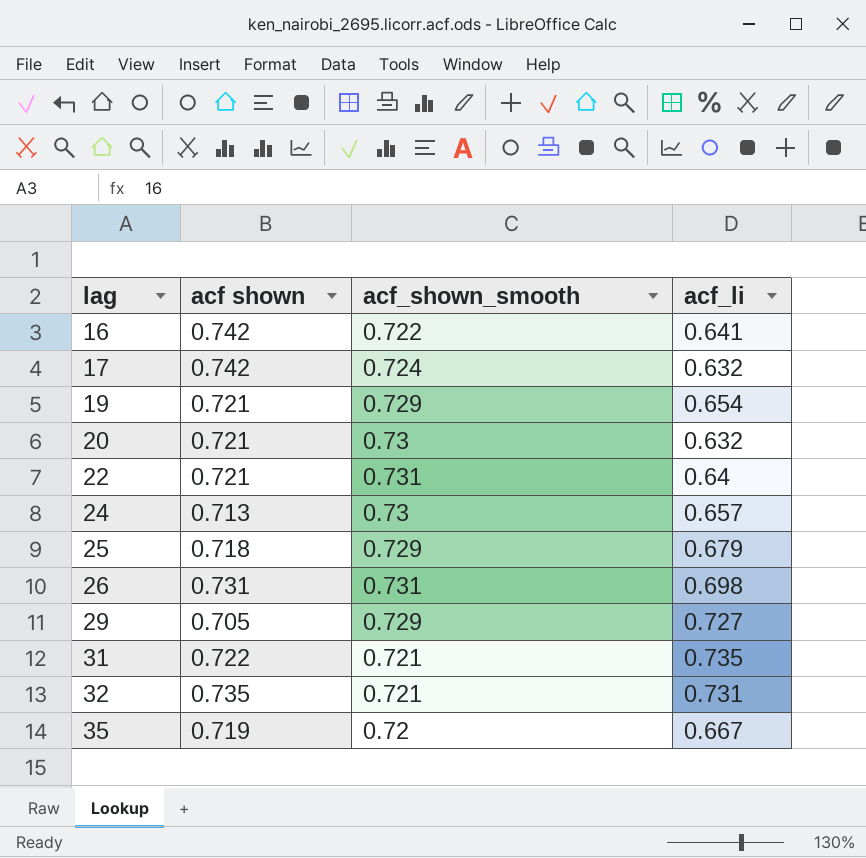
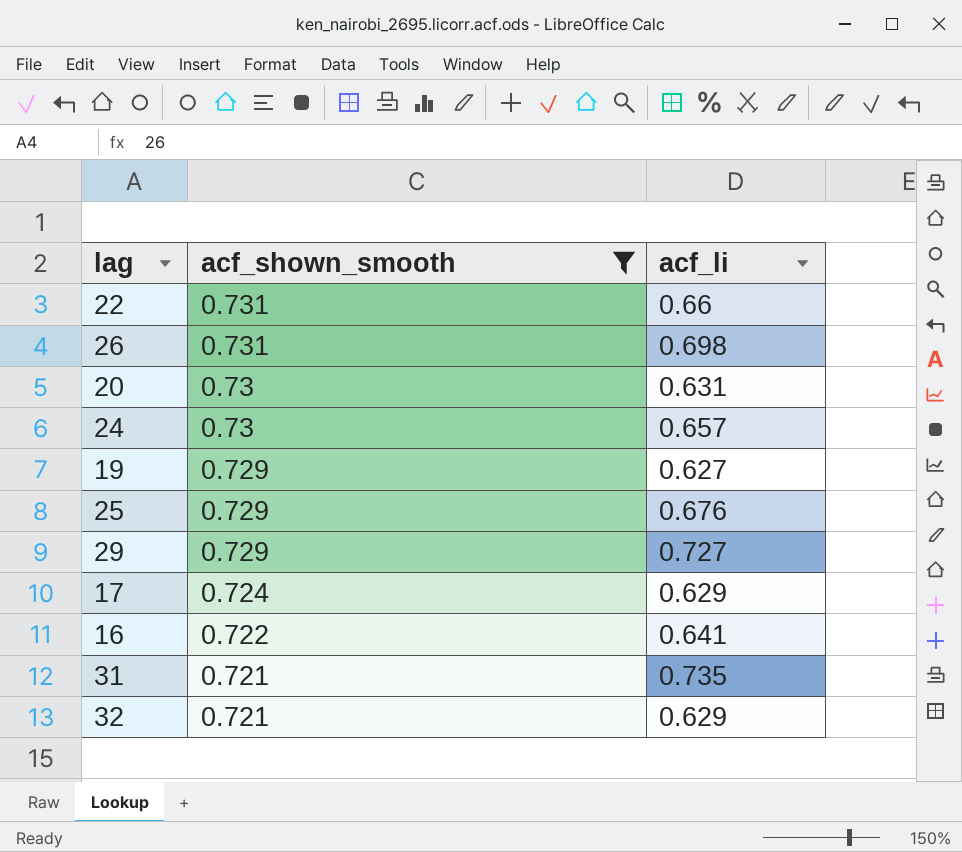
filter: none -> acf_shown_smooth != 0.72
row order: lag ascending -> acf_shown_smooth descending
column acf shown | position: 2 -> none
22 | acf_li: 0.64 -> 0.66
20 | acf_li: 0.632 -> 0.631
19 | acf_li: 0.654 -> 0.627
25 | acf_li: 0.679 -> 0.676
17 | acf_li: 0.632 -> 0.629
32 | acf_li: 0.731 -> 0.629

